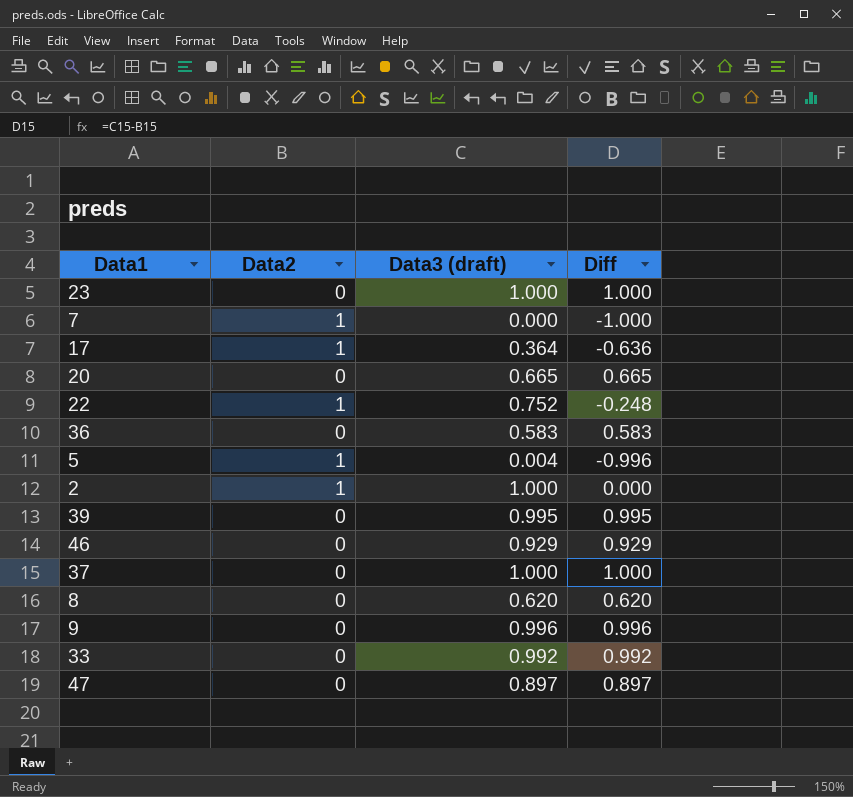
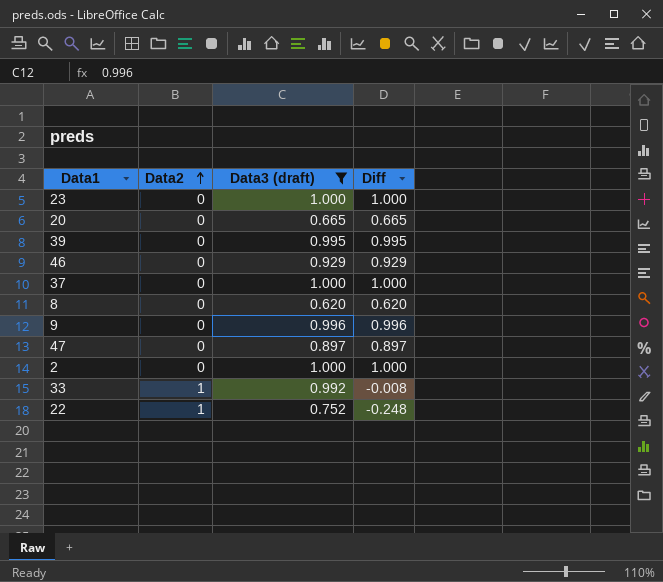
filter: none -> Data3 (draft) >= 0.620
row order: none -> Data2 ascending
2 | Data2: 1 -> 0
2 | Diff: 0.000 -> 1.000
33 | Data2: 0 -> 1
33 | Diff: 0.992 -> -0.008

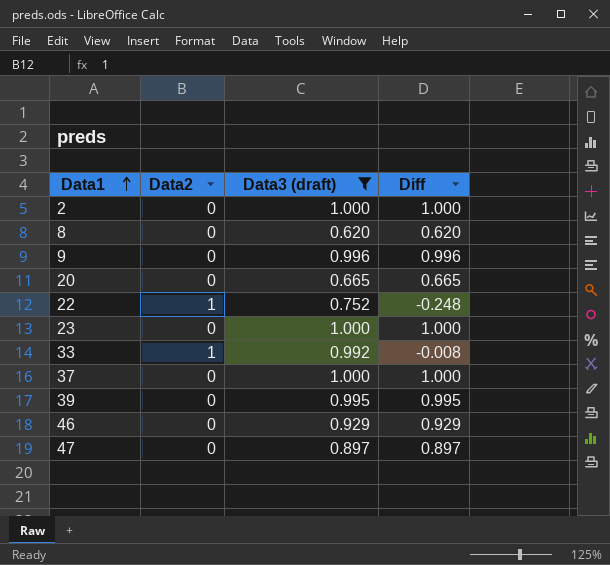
row order: Data2 ascending -> Data1 ascending

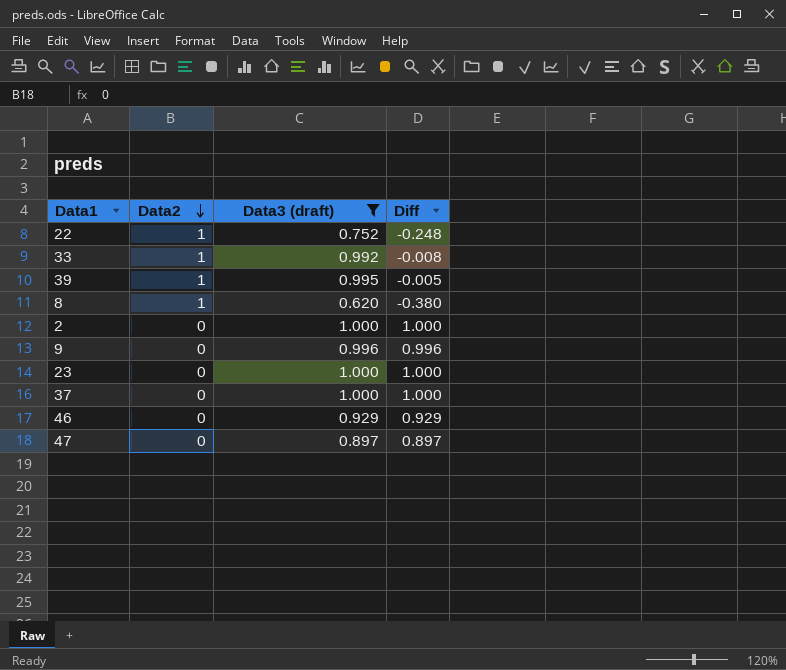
row order: Data1 ascending -> Data2 descending
row 20: 0 | 0.665 | 0.665 -> none
39 | Data2: 0 -> 1
39 | Diff: 0.995 -> -0.005
8 | Data2: 0 -> 1
8 | Diff: 0.620 -> -0.380

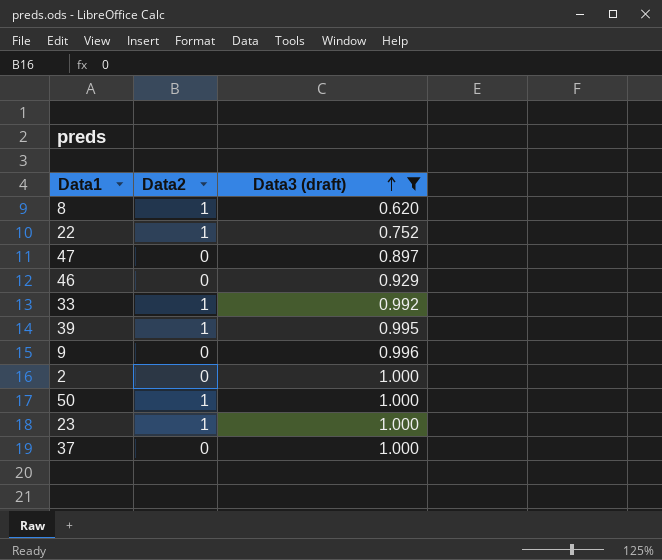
row order: Data2 descending -> Data3 (draft) ascending
column Diff | formula: [Data3 (draft)] - [Data2] -> none
row 50: none -> 1 | 1.000
23 | Data2: 0 -> 1

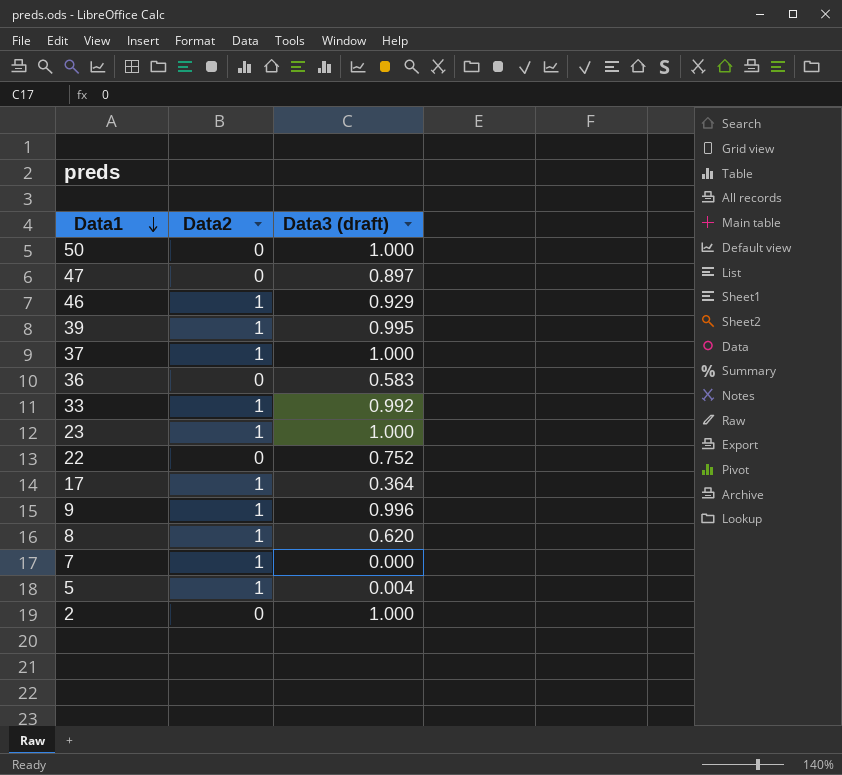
filter: Data3 (draft) >= 0.620 -> none
row order: Data3 (draft) ascending -> Data1 descending
50 | Data2: 1 -> 0
46 | Data2: 0 -> 1
37 | Data2: 0 -> 1
22 | Data2: 1 -> 0
9 | Data2: 0 -> 1

